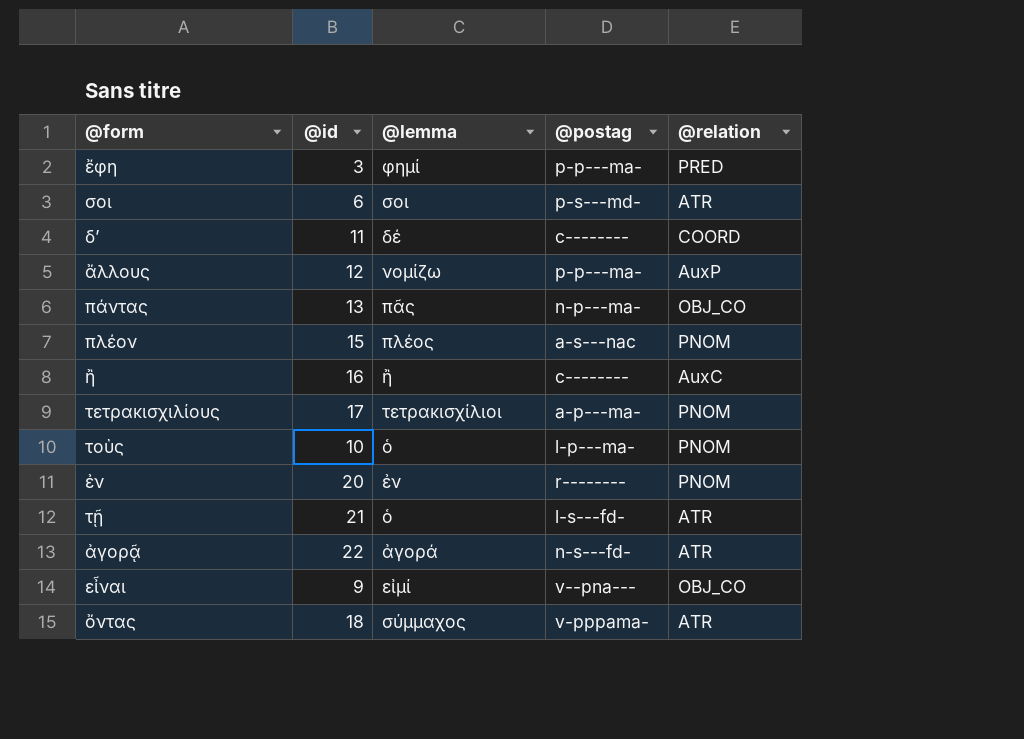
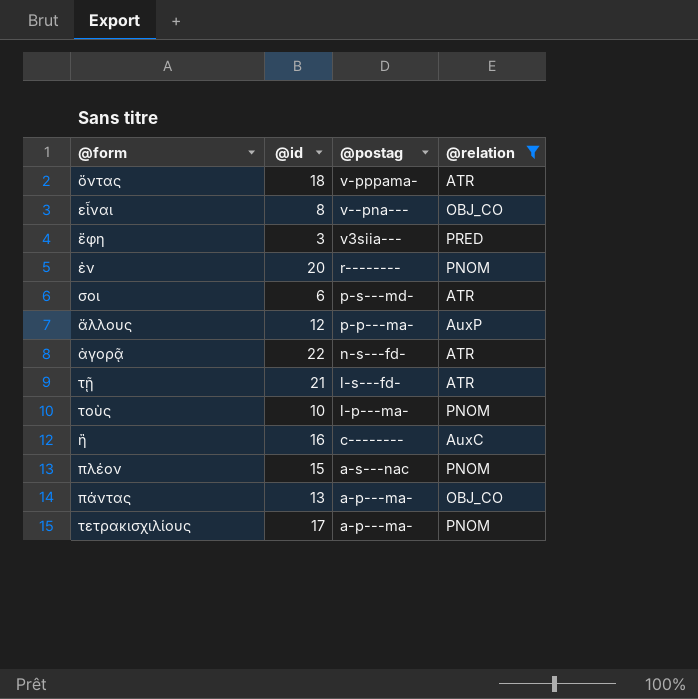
filter: none -> @relation != COORD
row order: none -> @postag descending
column @lemma | position: 3 -> none
εἶναι | @id: 9 -> 8
ἔφη | @postag: p-p---ma- -> v3siia---
πάντας | @postag: n-p---ma- -> a-p---ma-

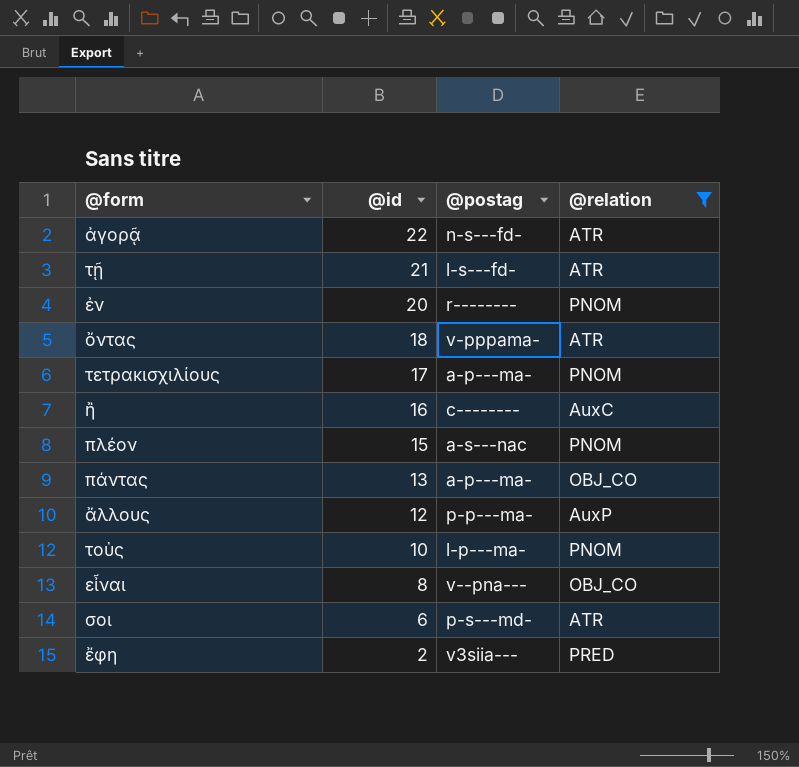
row order: @postag descending -> @id descending
ἔφη | @id: 3 -> 2

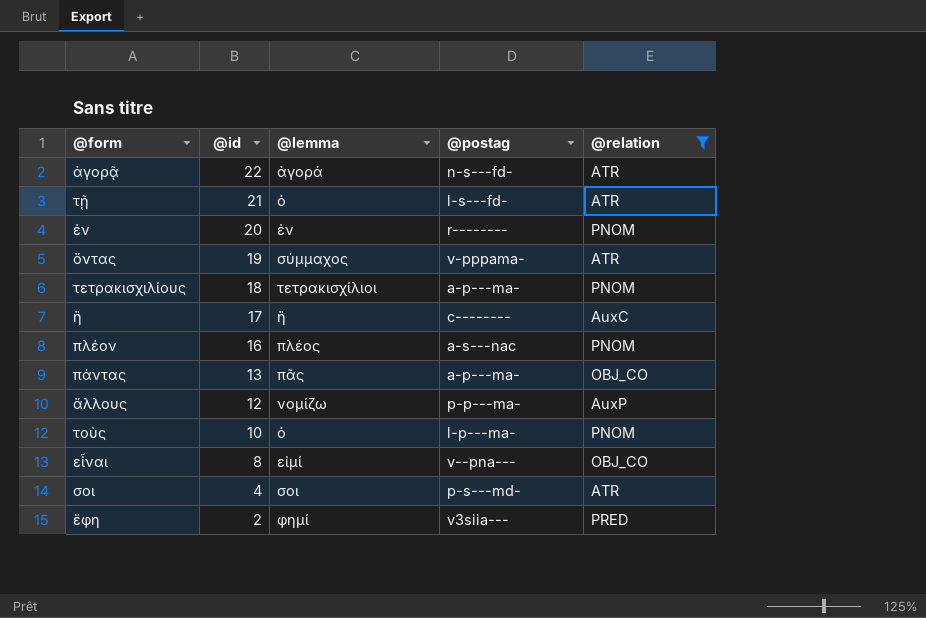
column @lemma | position: none -> 3
ὄντας | @id: 18 -> 19
τετρακισχιλίους | @id: 17 -> 18
ἢ | @id: 16 -> 17
πλέον | @id: 15 -> 16
σοι | @id: 6 -> 4

